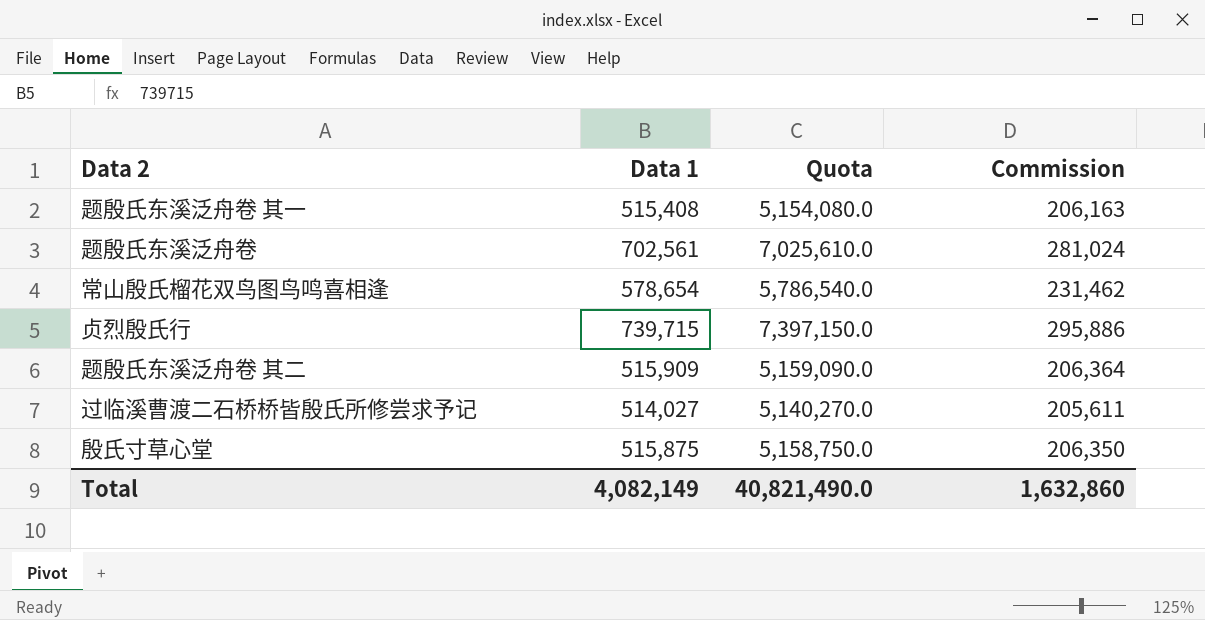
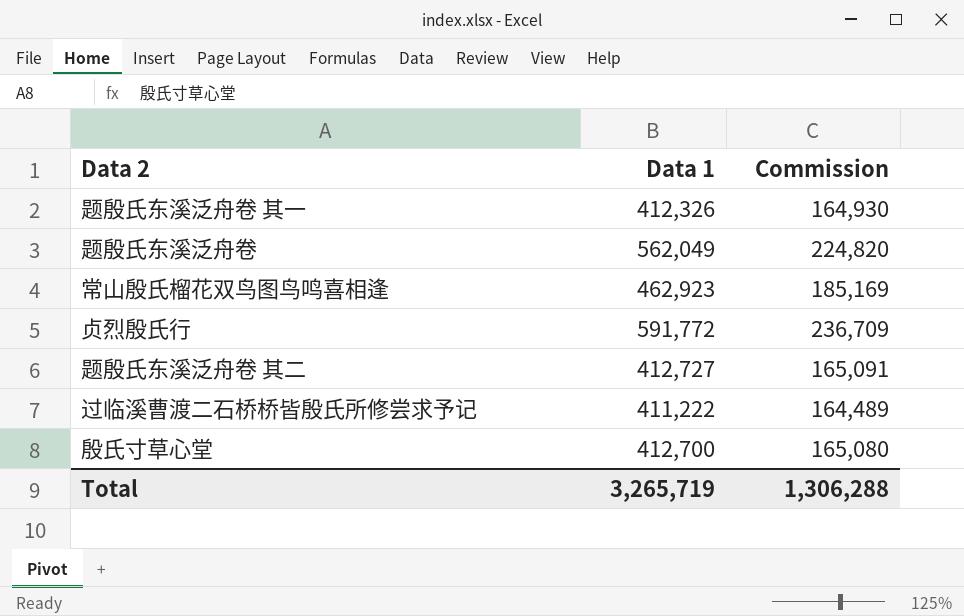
column Quota | formula: [Data 1] * 10 -> none
题殷氏东溪泛舟卷 其一 | Data 1: 515,408 -> 412,326
题殷氏东溪泛舟卷 其一 | Commission: 206,163 -> 164,930
题殷氏东溪泛舟卷 | Data 1: 702,561 -> 562,049
题殷氏东溪泛舟卷 | Commission: 281,024 -> 224,820
常山殷氏榴花双鸟图鸟鸣喜相逢 | Data 1: 578,654 -> 462,923
常山殷氏榴花双鸟图鸟鸣喜相逢 | Commission: 231,462 -> 185,169
贞烈殷氏行 | Data 1: 739,715 -> 591,772
贞烈殷氏行 | Commission: 295,886 -> 236,709
题殷氏东溪泛舟卷 其二 | Data 1: 515,909 -> 412,727
题殷氏东溪泛舟卷 其二 | Commission: 206,364 -> 165,091
过临溪曹渡二石桥桥皆殷氏所修尝求予记 | Data 1: 514,027 -> 411,222
过临溪曹渡二石桥桥皆殷氏所修尝求予记 | Commission: 205,611 -> 164,489
殷氏寸草心堂 | Data 1: 515,875 -> 412,700
殷氏寸草心堂 | Commission: 206,350 -> 165,080
Total | Data 1: 4,082,149 -> 3,265,719
Total | Commission: 1,632,860 -> 1,306,288

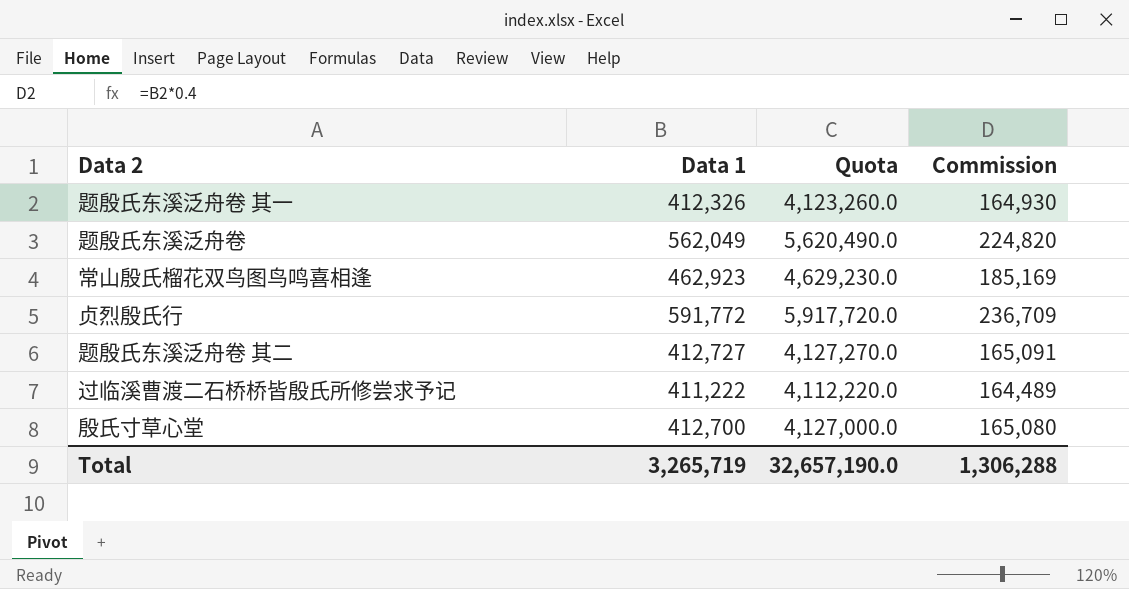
column Quota | formula: none -> [Data 1] * 10

